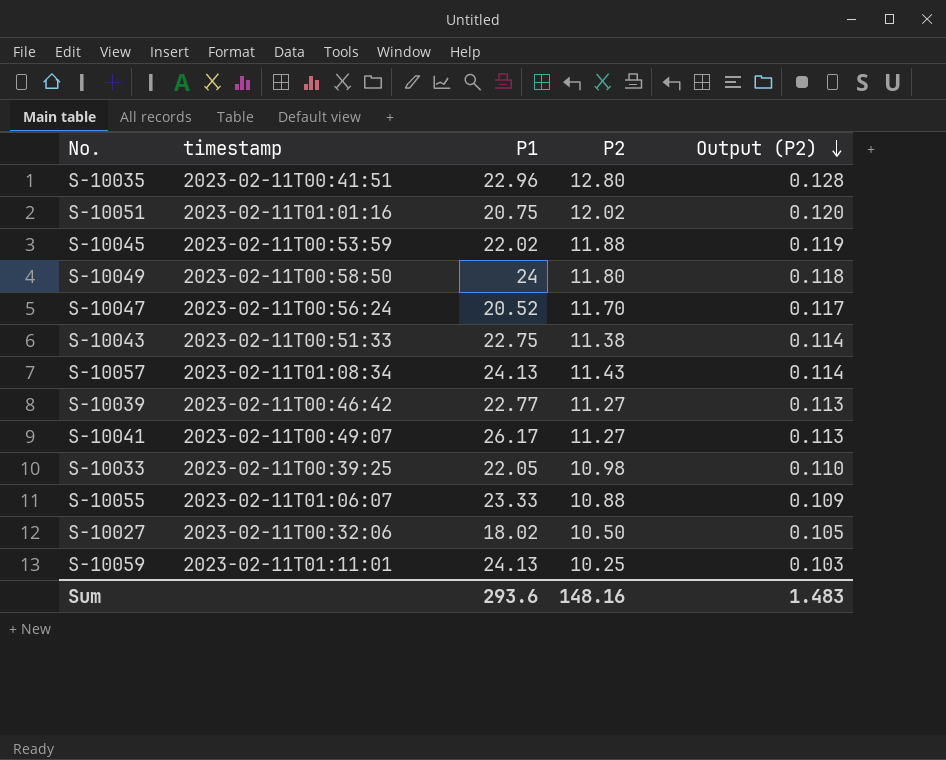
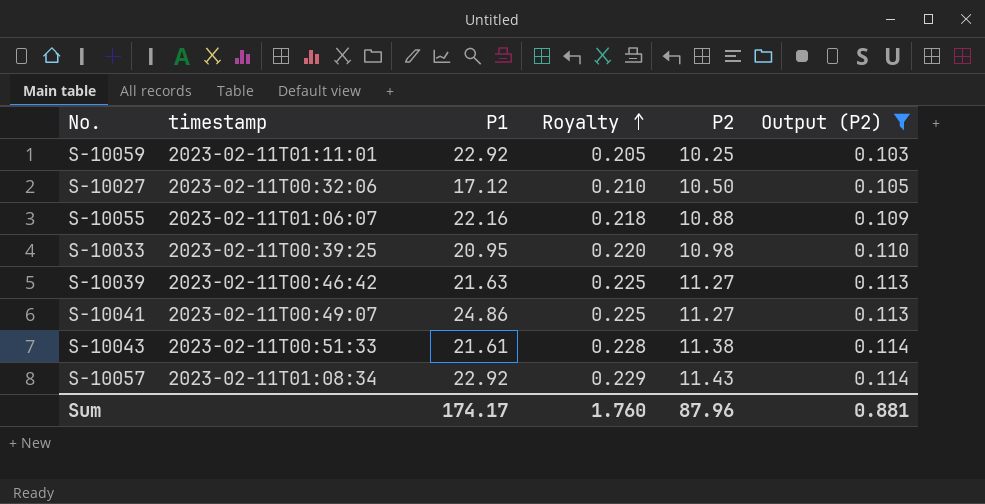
filter: none -> Output (P2) <= 0.114
row order: Output (P2) descending -> Royalty ascending
column Royalty | formula: none -> [P2] * 0.02
S-10059 | P1: 24.13 -> 22.92
S-10027 | P1: 18.02 -> 17.12
S-10055 | P1: 23.33 -> 22.16
S-10033 | P1: 22.05 -> 20.95
S-10039 | P1: 22.77 -> 21.63
S-10041 | P1: 26.17 -> 24.86
S-10043 | P1: 22.75 -> 21.61
S-10057 | P1: 24.13 -> 22.92
Sum | P1: 293.6 -> 174.17
Sum | P2: 148.16 -> 87.96
Sum | Output (P2): 1.483 -> 0.881

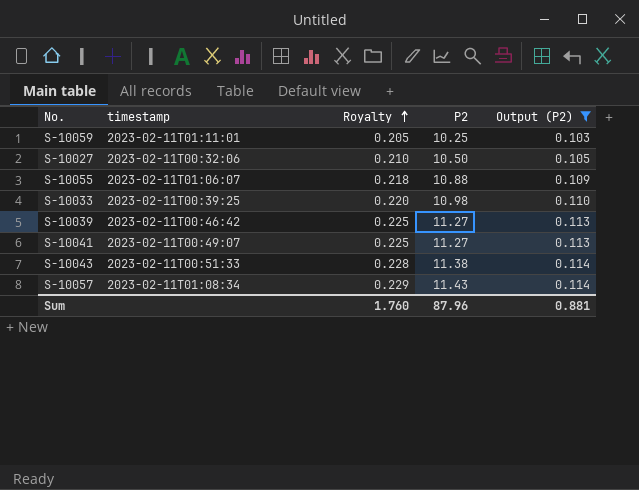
column P1 | position: 3 -> none

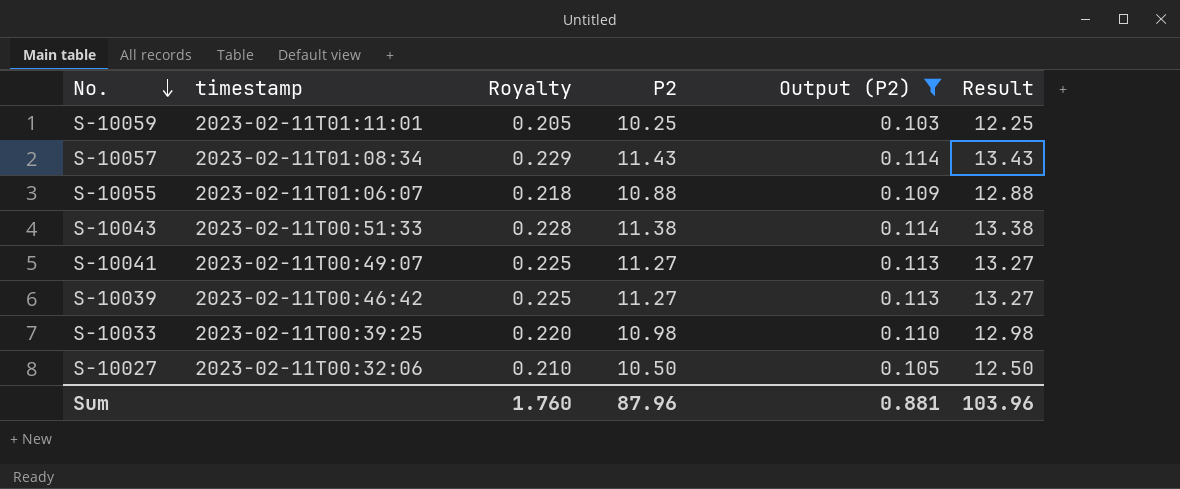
row order: Royalty ascending -> No. descending
column Result | formula: none -> [P2] + 2

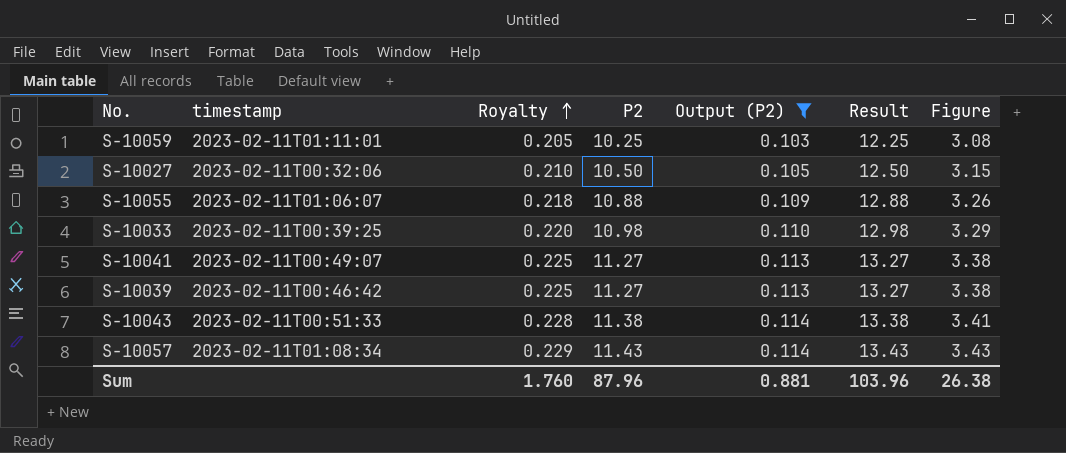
row order: No. descending -> Royalty ascending
column Figure | formula: none -> [P2] * 0.3

